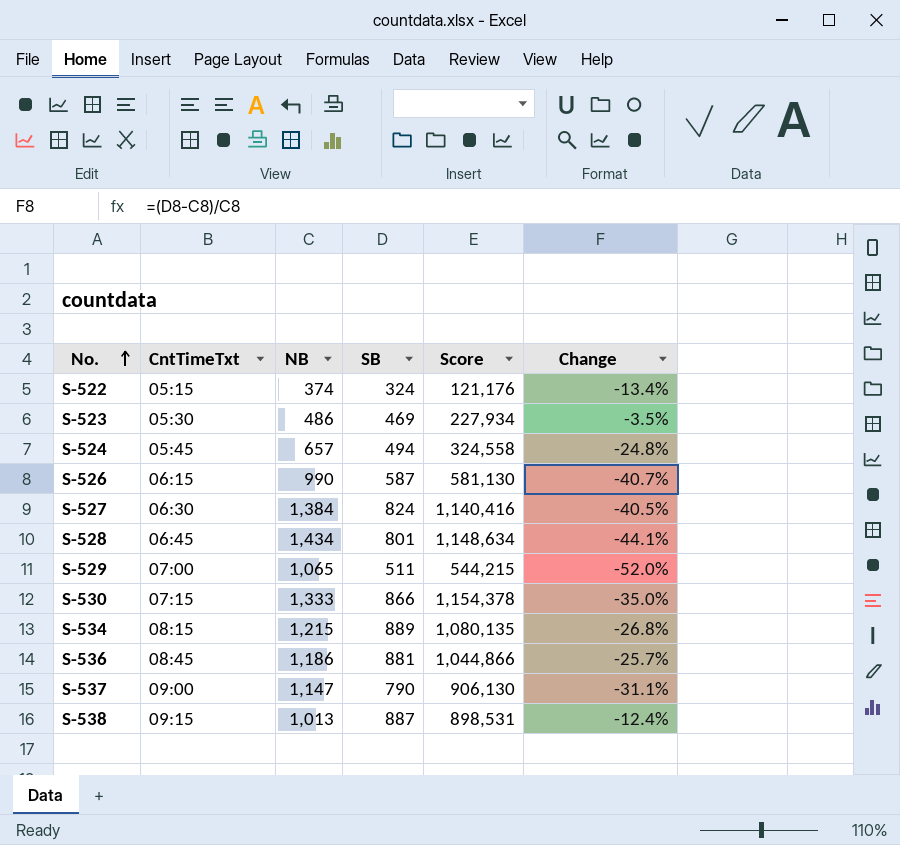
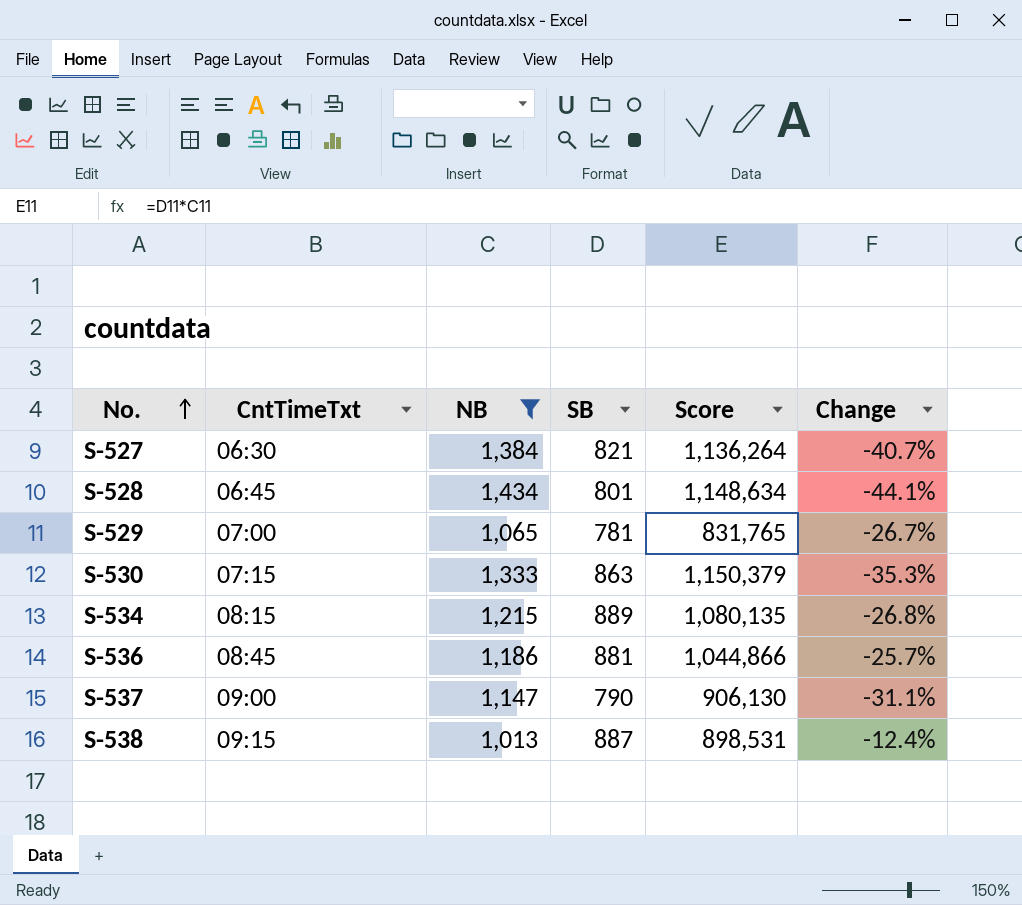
filter: none -> NB >= 1,013
S-527 | SB: 824 -> 821
S-527 | Score: 1,140,416 -> 1,136,264
S-527 | Change: -40.5% -> -40.7%
S-529 | SB: 511 -> 781
S-529 | Score: 544,215 -> 831,765
S-529 | Change: -52.0% -> -26.7%
S-530 | SB: 866 -> 863
S-530 | Score: 1,154,378 -> 1,150,379
S-530 | Change: -35.0% -> -35.3%

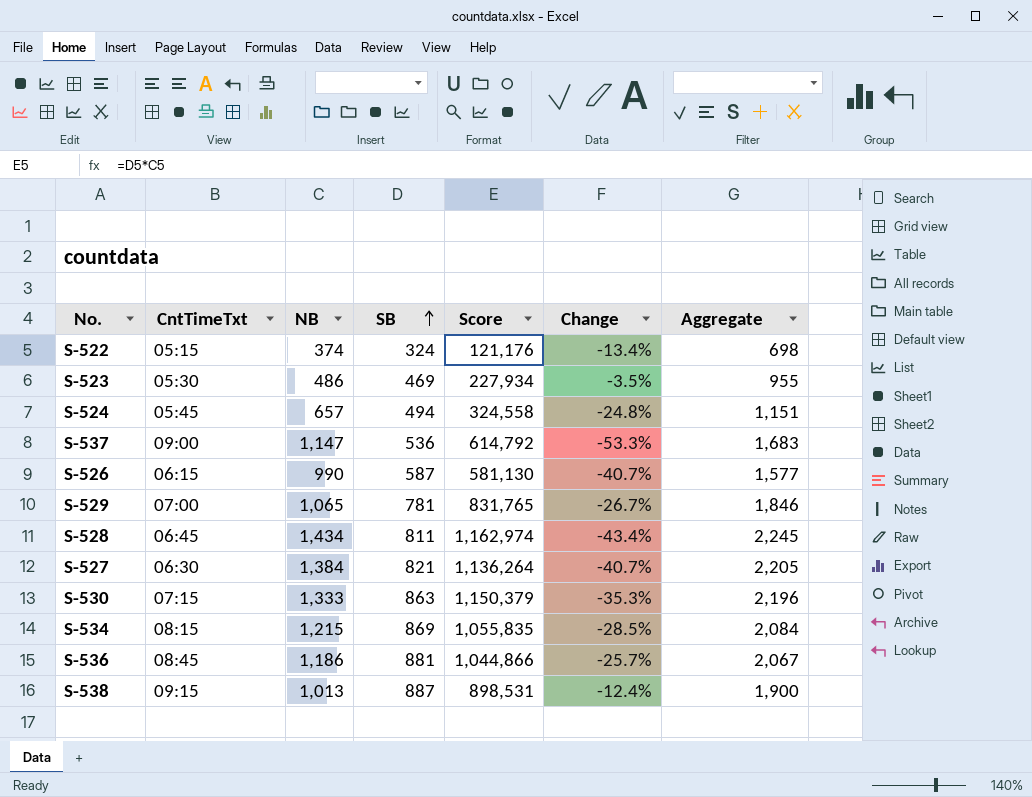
filter: NB >= 1,013 -> none
row order: No. ascending -> SB ascending
column Aggregate | formula: none -> [NB] + [SB]
S-537 | SB: 790 -> 536
S-537 | Score: 906,130 -> 614,792
S-537 | Change: -31.1% -> -53.3%
S-528 | SB: 801 -> 811
S-528 | Score: 1,148,634 -> 1,162,974
S-528 | Change: -44.1% -> -43.4%
S-534 | SB: 889 -> 869
S-534 | Score: 1,080,135 -> 1,055,835
S-534 | Change: -26.8% -> -28.5%

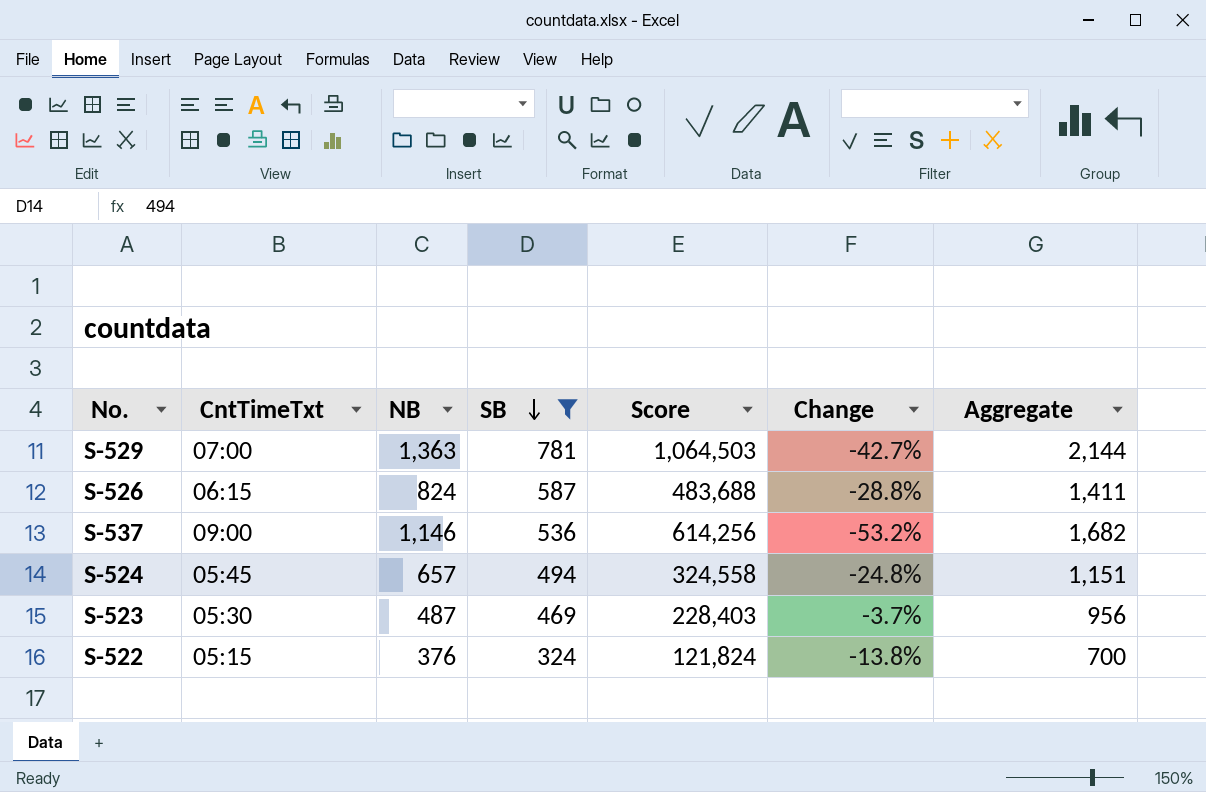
filter: none -> SB <= 781
row order: SB ascending -> SB descending
S-529 | NB: 1,065 -> 1,363
S-529 | Score: 831,765 -> 1,064,503
S-529 | Change: -26.7% -> -42.7%
S-529 | Aggregate: 1,846 -> 2,144
S-526 | NB: 990 -> 824
S-526 | Score: 581,130 -> 483,688
S-526 | Change: -40.7% -> -28.8%
S-526 | Aggregate: 1,577 -> 1,411
S-537 | NB: 1,147 -> 1,146
S-537 | Score: 614,792 -> 614,256
S-537 | Change: -53.3% -> -53.2%
S-537 | Aggregate: 1,683 -> 1,682
S-523 | NB: 486 -> 487
S-523 | Score: 227,934 -> 228,403
S-523 | Change: -3.5% -> -3.7%
S-523 | Aggregate: 955 -> 956
S-522 | NB: 374 -> 376
S-522 | Score: 121,176 -> 121,824
S-522 | Change: -13.4% -> -13.8%
S-522 | Aggregate: 698 -> 700

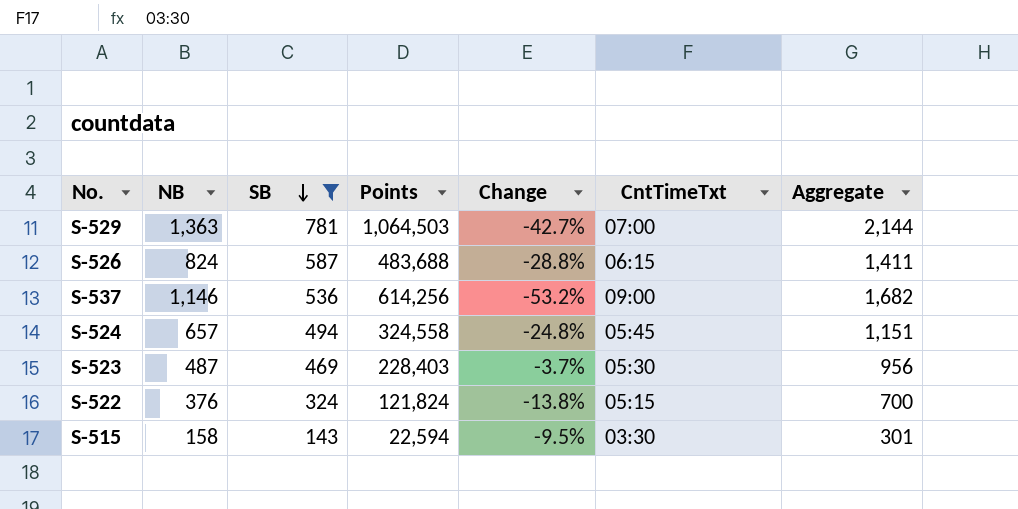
column name: Score -> Points
column CntTimeTxt | position: 2 -> 6
row S-515: none -> 158 | 143 | 22,594 | -9.5% | 03:30 | 301

